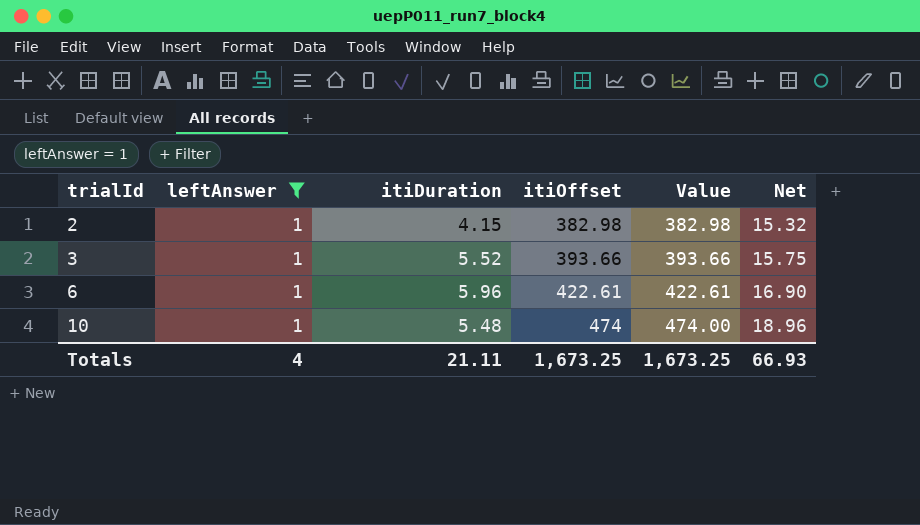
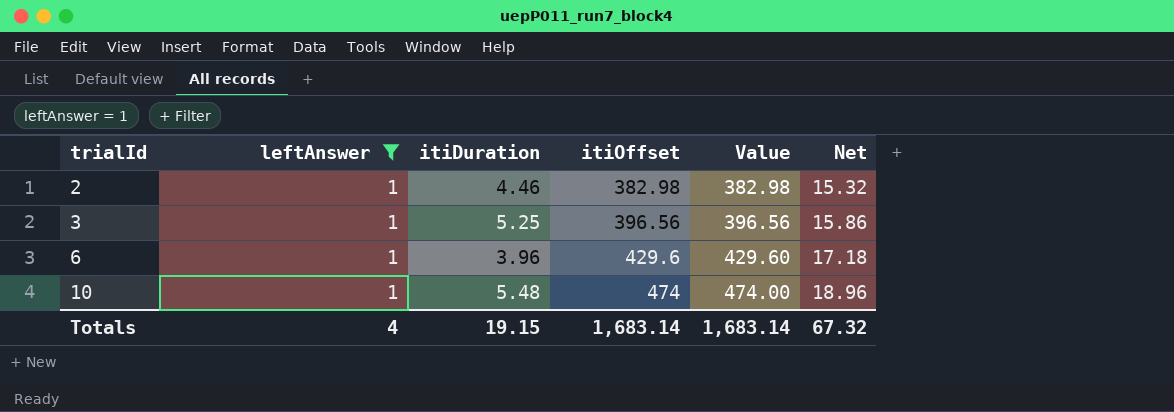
2 | itiDuration: 4.15 -> 4.46
3 | itiDuration: 5.52 -> 5.25
3 | itiOffset: 393.66 -> 396.56
3 | Value: 393.66 -> 396.56
3 | Net: 15.75 -> 15.86
6 | itiDuration: 5.96 -> 3.96
6 | itiOffset: 422.61 -> 429.6
6 | Value: 422.61 -> 429.60
6 | Net: 16.90 -> 17.18
Totals | itiDuration: 21.11 -> 19.15
Totals | itiOffset: 1,673.25 -> 1,683.14
Totals | Value: 1,673.25 -> 1,683.14
Totals | Net: 66.93 -> 67.32

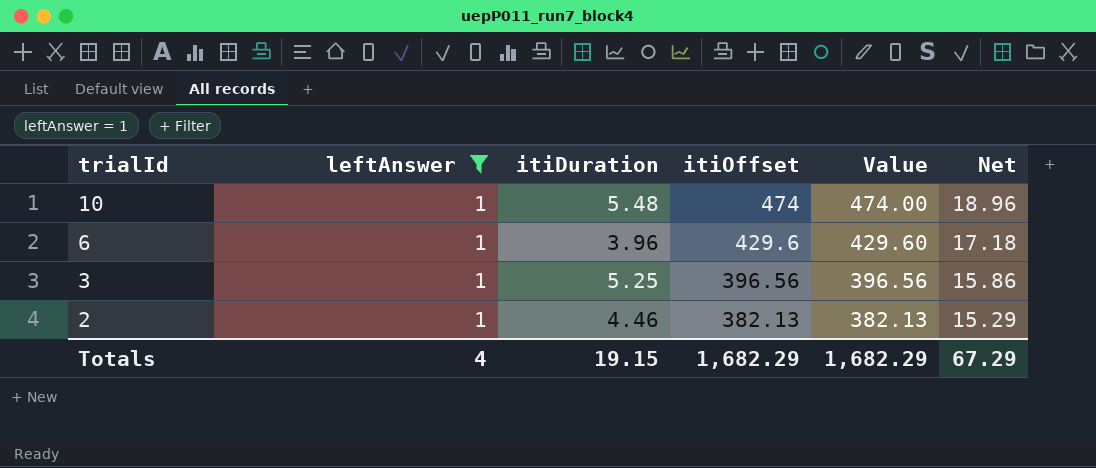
row order: trialId ascending -> trialId descending
2 | itiOffset: 382.98 -> 382.13
2 | Value: 382.98 -> 382.13
2 | Net: 15.32 -> 15.29
Totals | itiOffset: 1,683.14 -> 1,682.29
Totals | Value: 1,683.14 -> 1,682.29
Totals | Net: 67.32 -> 67.29

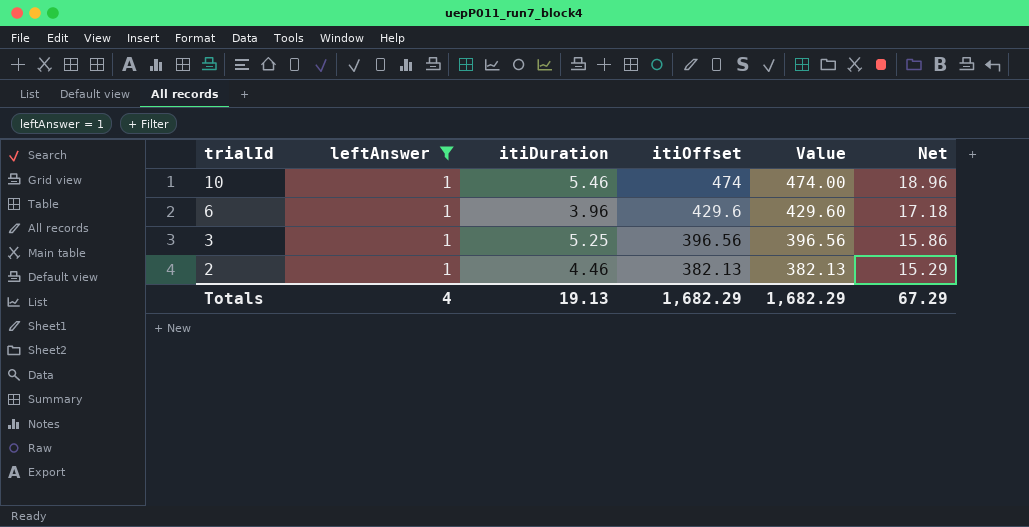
10 | itiDuration: 5.48 -> 5.46
Totals | itiDuration: 19.15 -> 19.13

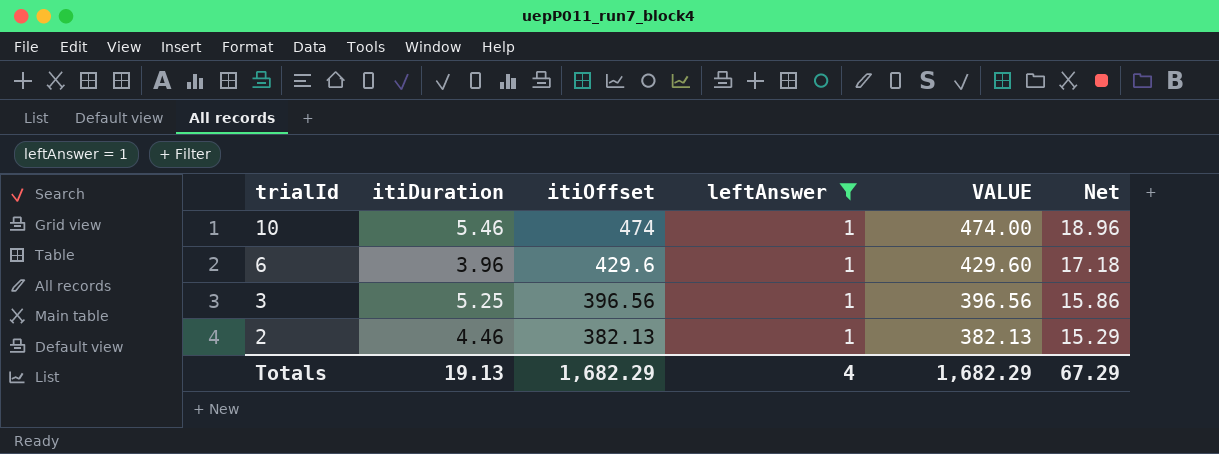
column leftAnswer | position: 2 -> 4
column name: Value -> VALUE

